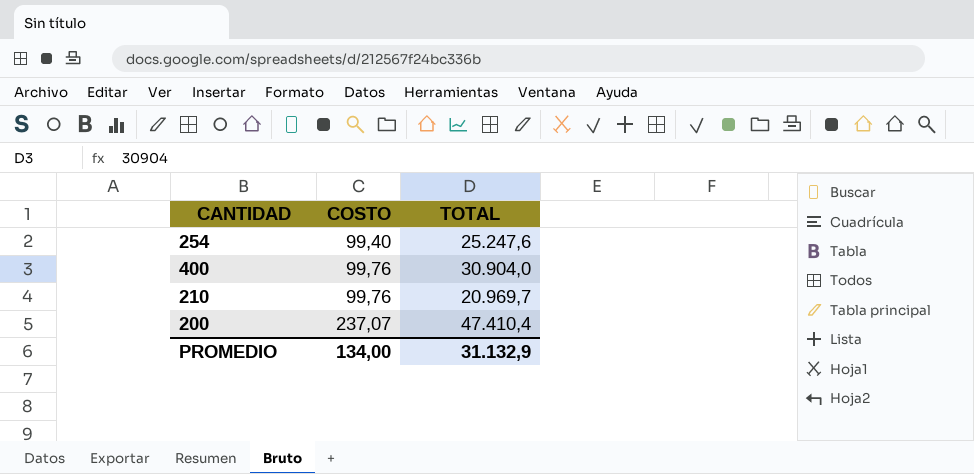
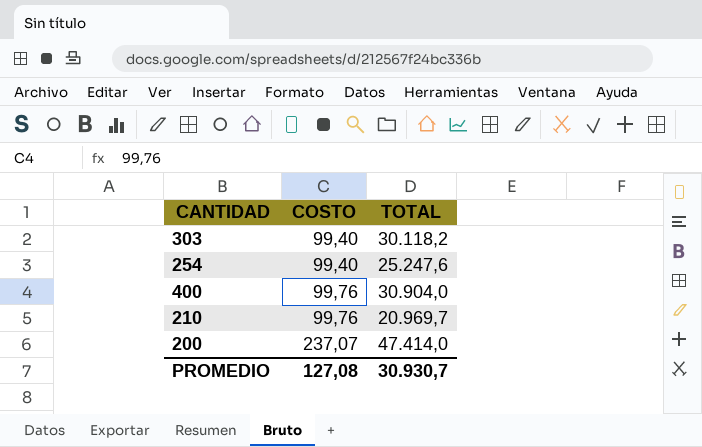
row 303: none -> 99,40 | 30.118,2
200 | TOTAL: 47.410,4 -> 47.414,0
PROMEDIO | COSTO: 134,00 -> 127,08
PROMEDIO | TOTAL: 31.132,9 -> 30.930,7

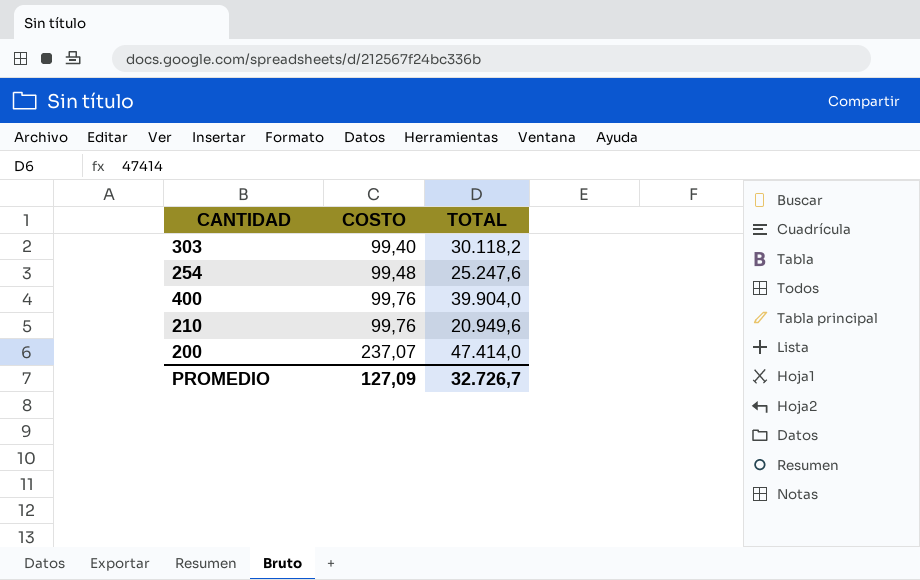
254 | COSTO: 99,40 -> 99,48
400 | TOTAL: 30.904,0 -> 39.904,0
210 | TOTAL: 20.969,7 -> 20.949,6
PROMEDIO | COSTO: 127,08 -> 127,09
PROMEDIO | TOTAL: 30.930,7 -> 32.726,7

